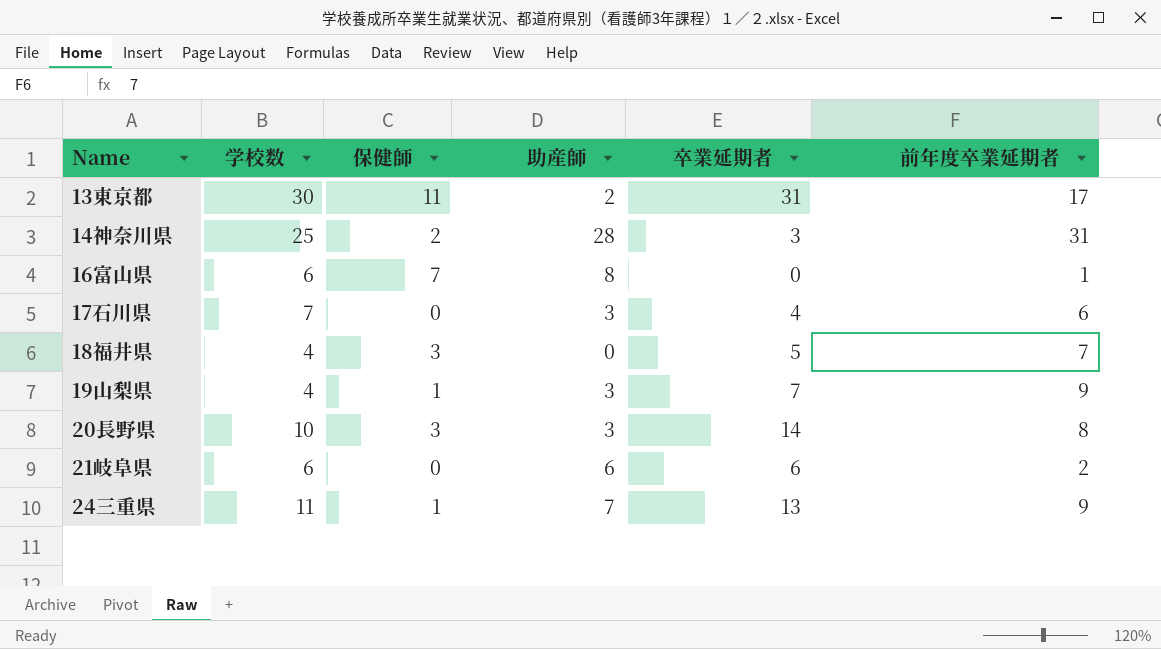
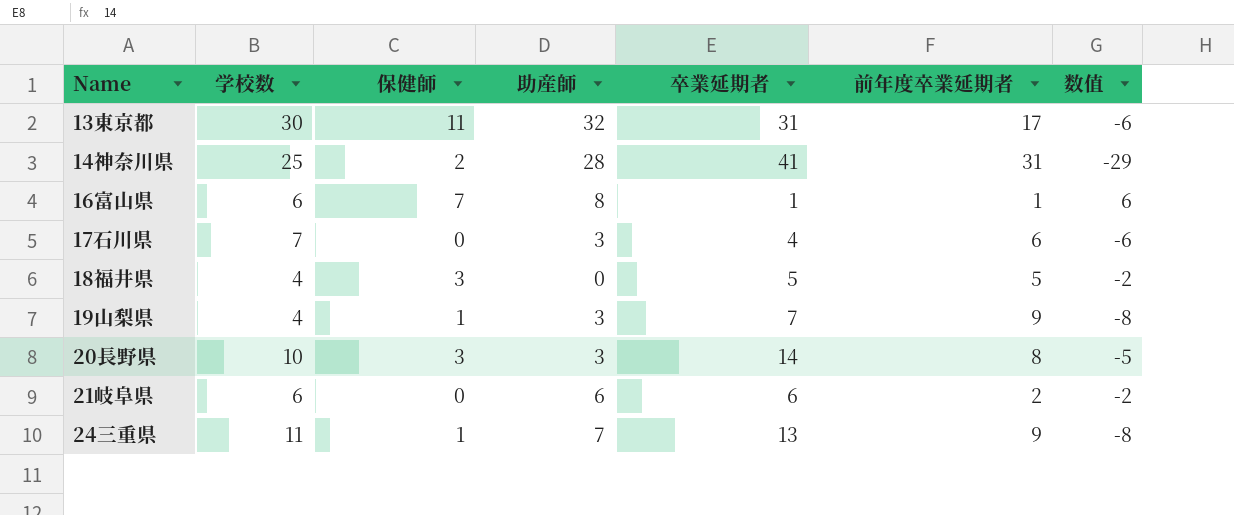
column 数值 | formula: none -> [保健師] - [前年度卒業延期者]
13東京都 | 助産師: 2 -> 32
14神奈川県 | 卒業延期者: 3 -> 41
16富山県 | 卒業延期者: 0 -> 1
18福井県 | 前年度卒業延期者: 7 -> 5

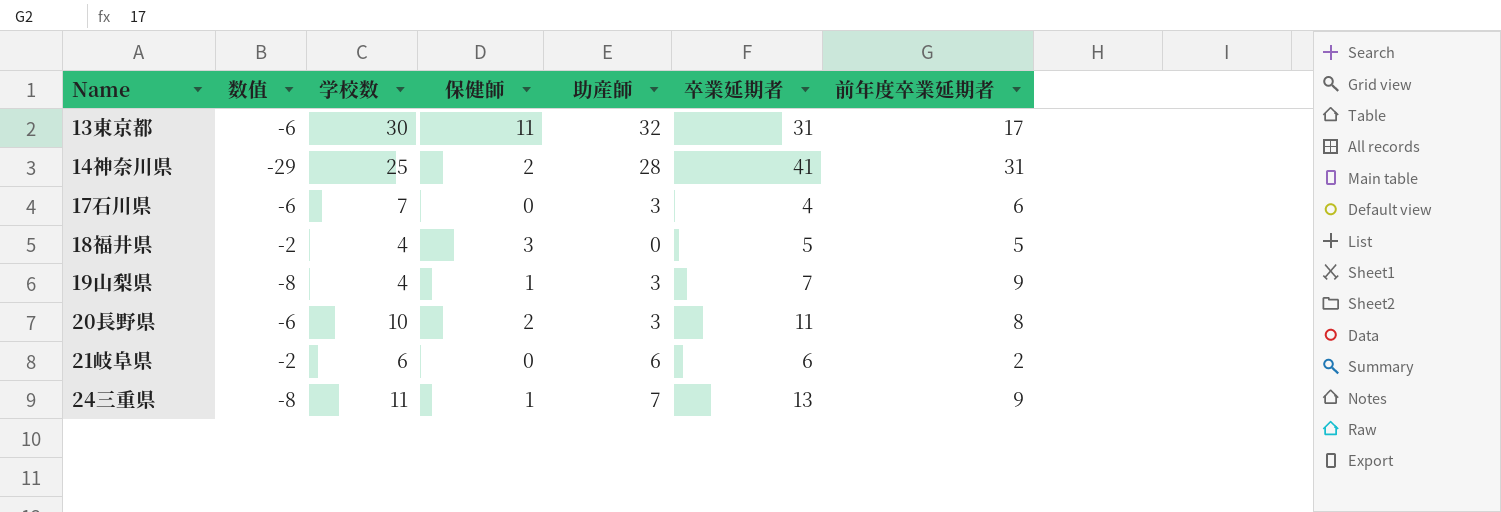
column 数值 | position: 7 -> 2
row 16富山県: 6 | 7 | 8 | 1 | 1 | 6 -> none
20長野県 | 数值: -5 -> -6
20長野県 | 保健師: 3 -> 2
20長野県 | 卒業延期者: 14 -> 11

